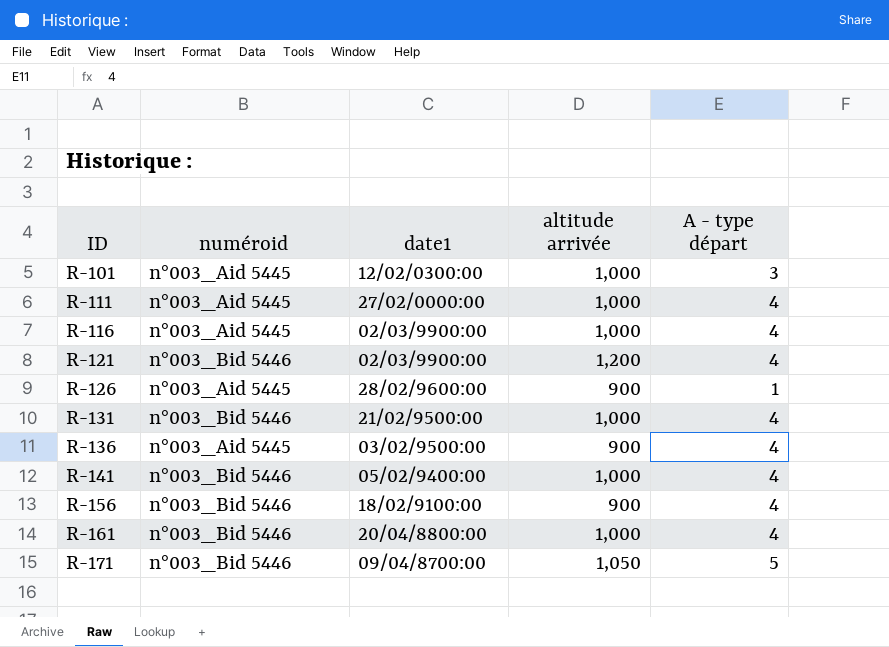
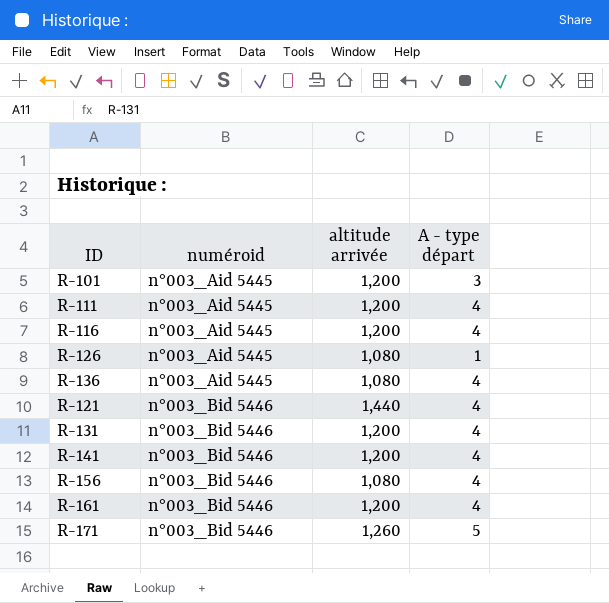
row order: ID ascending -> numéroid ascending
column date1 | position: 3 -> none
R-101 | altitude arrivée: 1,000 -> 1,200
R-111 | altitude arrivée: 1,000 -> 1,200
R-116 | altitude arrivée: 1,000 -> 1,200
R-126 | altitude arrivée: 900 -> 1,080
R-136 | altitude arrivée: 900 -> 1,080
R-121 | altitude arrivée: 1,200 -> 1,440
R-131 | altitude arrivée: 1,000 -> 1,200
R-141 | altitude arrivée: 1,000 -> 1,200
R-156 | altitude arrivée: 900 -> 1,080
R-161 | altitude arrivée: 1,000 -> 1,200
R-171 | altitude arrivée: 1,050 -> 1,260

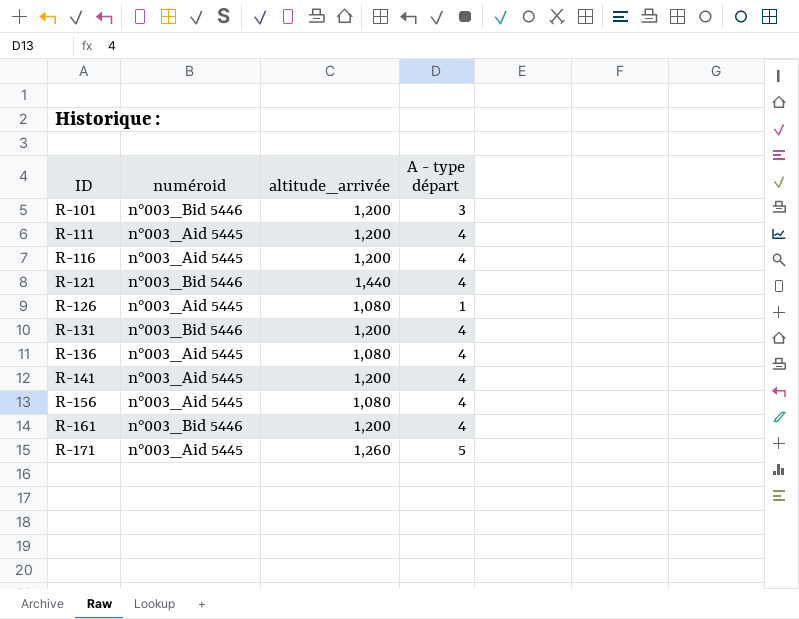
row order: numéroid ascending -> ID ascending
column name: altitude arrivée -> altitude_arrivée
R-101 | numéroid: n°003_Aid 5445 -> n°003_Bid 5446
R-141 | numéroid: n°003_Bid 5446 -> n°003_Aid 5445
R-156 | numéroid: n°003_Bid 5446 -> n°003_Aid 5445
R-171 | numéroid: n°003_Bid 5446 -> n°003_Aid 5445

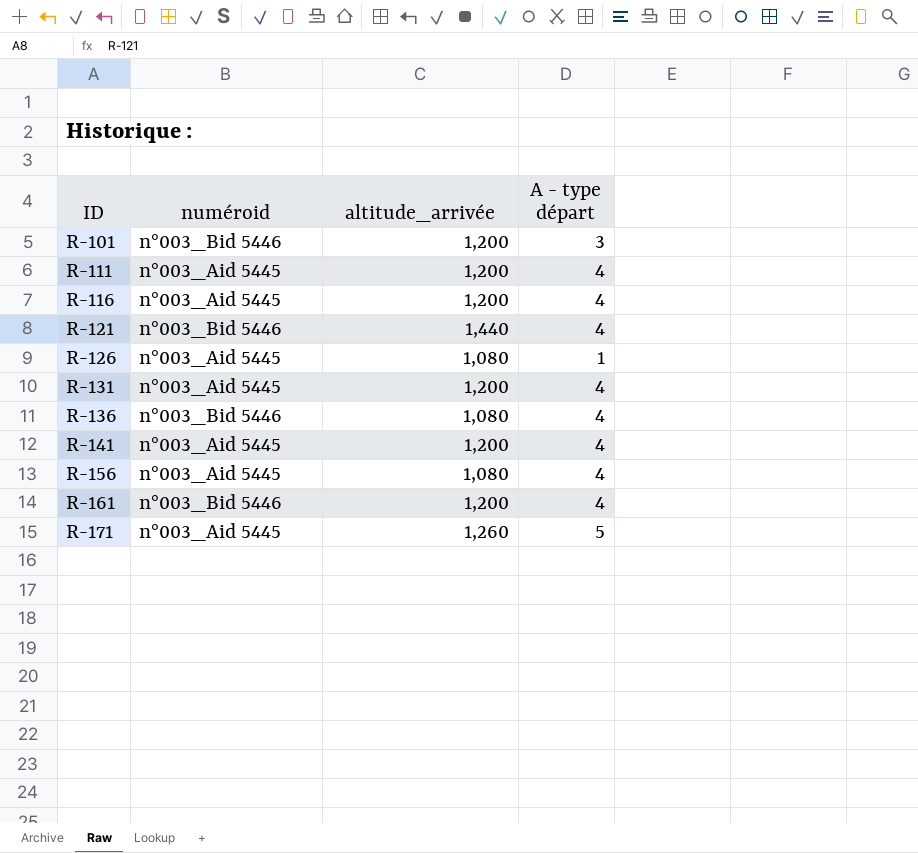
R-131 | numéroid: n°003_Bid 5446 -> n°003_Aid 5445
R-136 | numéroid: n°003_Aid 5445 -> n°003_Bid 5446

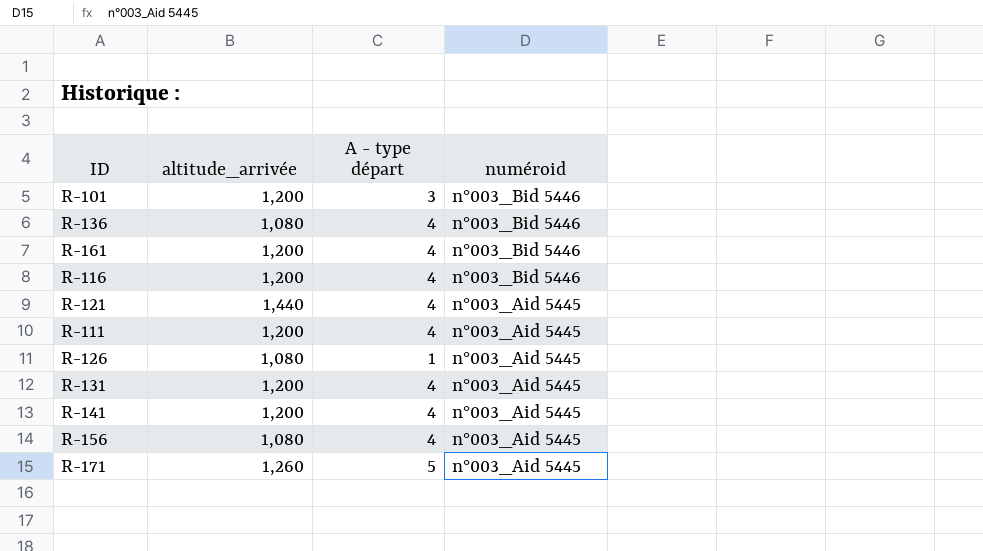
row order: ID ascending -> numéroid descending
column numéroid | position: 2 -> 4
R-116 | numéroid: n°003_Aid 5445 -> n°003_Bid 5446
R-121 | numéroid: n°003_Bid 5446 -> n°003_Aid 5445

